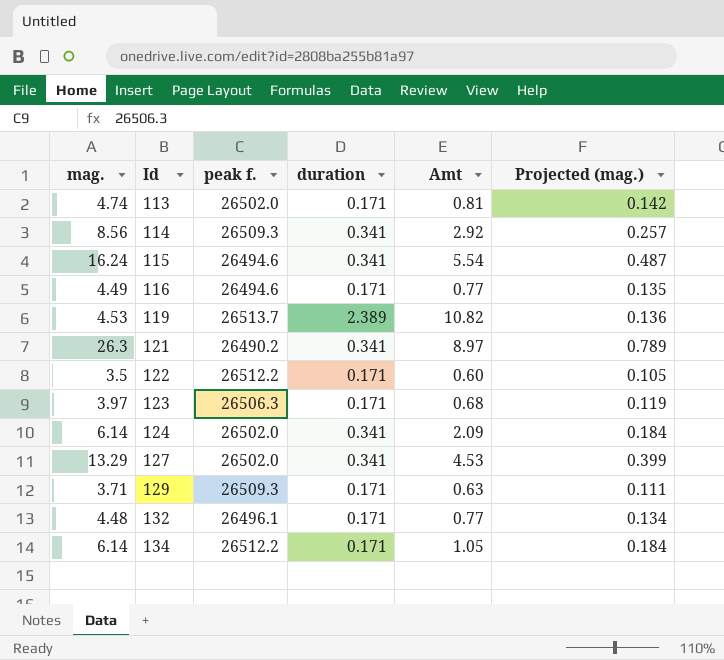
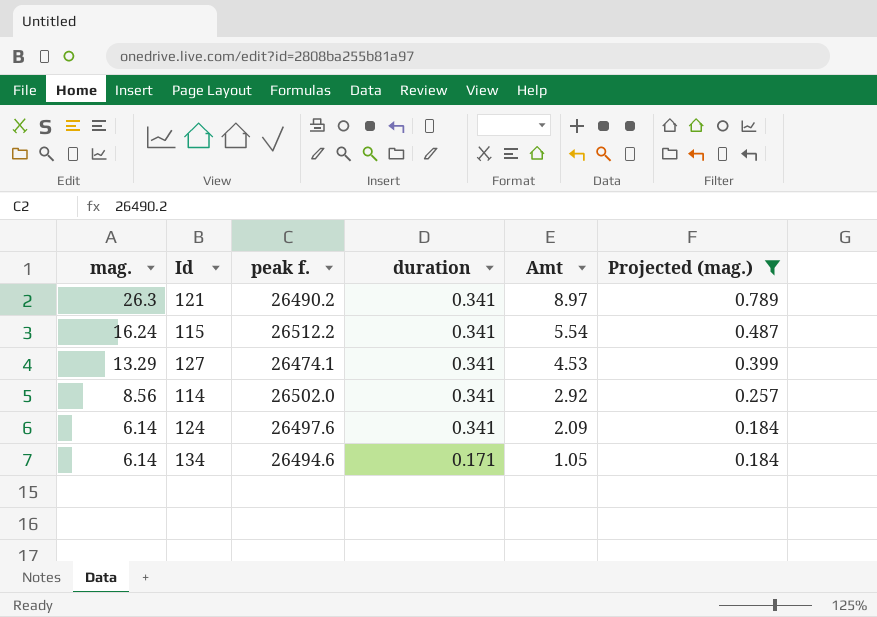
filter: none -> Projected (mag.) >= 0.184
row order: Id ascending -> mag. descending
115 | peak f.: 26494.6 -> 26512.2
127 | peak f.: 26502.0 -> 26474.1
114 | peak f.: 26509.3 -> 26502.0
124 | peak f.: 26502.0 -> 26497.6
134 | peak f.: 26512.2 -> 26494.6

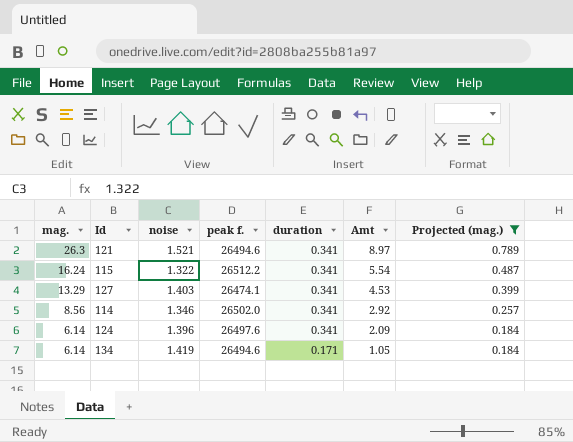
column noise | position: none -> 3
121 | peak f.: 26490.2 -> 26494.6

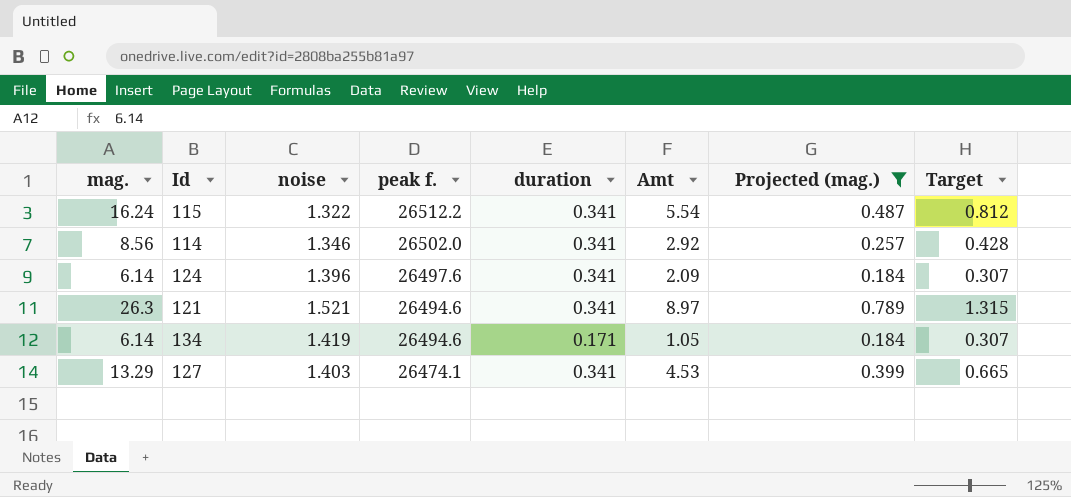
row order: mag. descending -> peak f. descending
column Target | formula: none -> [mag.] * 0.05

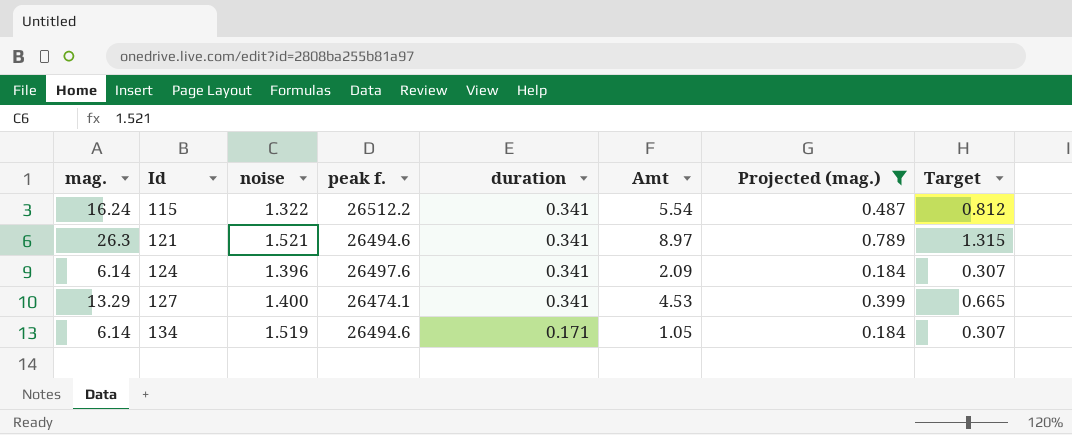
row order: peak f. descending -> Id ascending
row 114: 8.56 | 1.346 | 26502.0 | 0.341 | 2.92 | 0.257 | 0.428 -> none
127 | noise: 1.403 -> 1.400
134 | noise: 1.419 -> 1.519

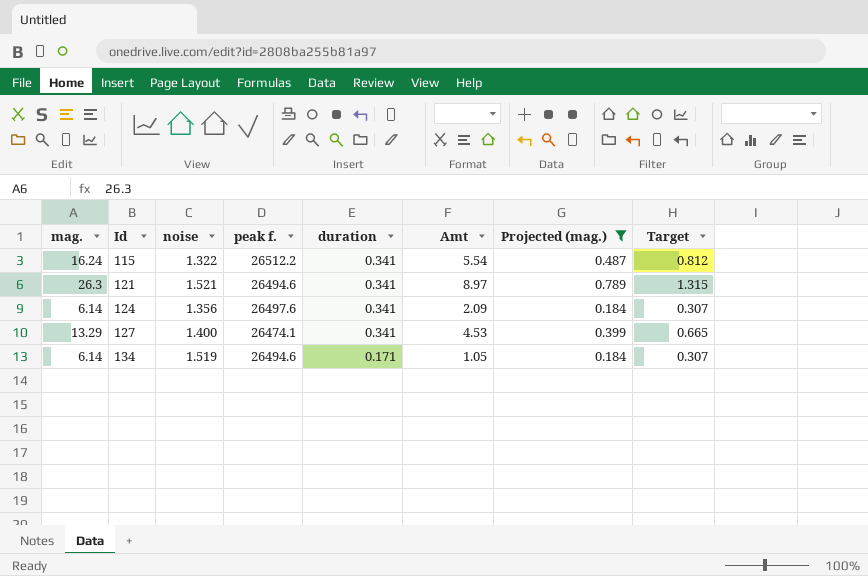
124 | noise: 1.396 -> 1.356

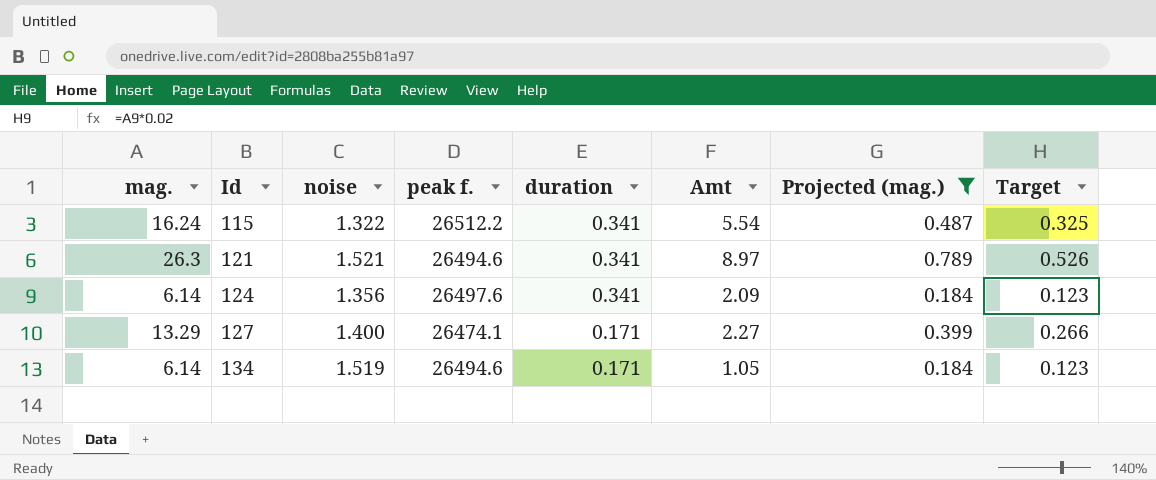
column Target | formula: [mag.] * 0.05 -> [mag.] * 0.02
127 | duration: 0.341 -> 0.171
127 | Amt: 4.53 -> 2.27

